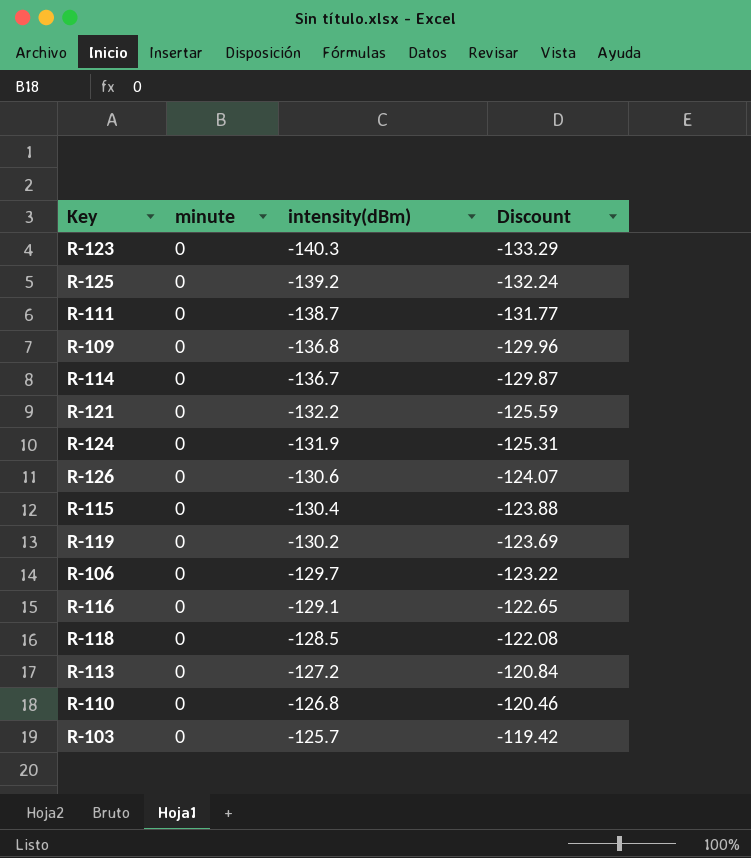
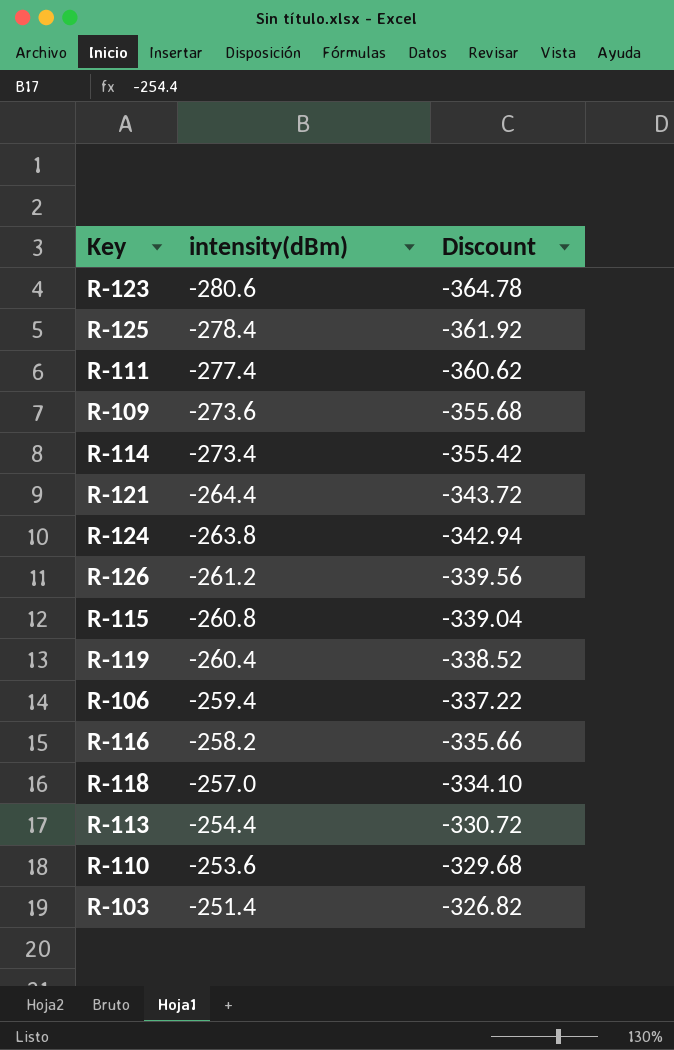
column minute | position: 2 -> none
column Discount | formula: [intensity(dBm)] * 0.95 -> [intensity(dBm)] * 1.3
R-123 | intensity(dBm): -140.3 -> -280.6
R-125 | intensity(dBm): -139.2 -> -278.4
R-111 | intensity(dBm): -138.7 -> -277.4
R-109 | intensity(dBm): -136.8 -> -273.6
R-114 | intensity(dBm): -136.7 -> -273.4
R-121 | intensity(dBm): -132.2 -> -264.4
R-124 | intensity(dBm): -131.9 -> -263.8
R-126 | intensity(dBm): -130.6 -> -261.2
R-115 | intensity(dBm): -130.4 -> -260.8
R-119 | intensity(dBm): -130.2 -> -260.4
R-106 | intensity(dBm): -129.7 -> -259.4
R-116 | intensity(dBm): -129.1 -> -258.2
R-118 | intensity(dBm): -128.5 -> -257.0
R-113 | intensity(dBm): -127.2 -> -254.4
R-110 | intensity(dBm): -126.8 -> -253.6
R-103 | intensity(dBm): -125.7 -> -251.4

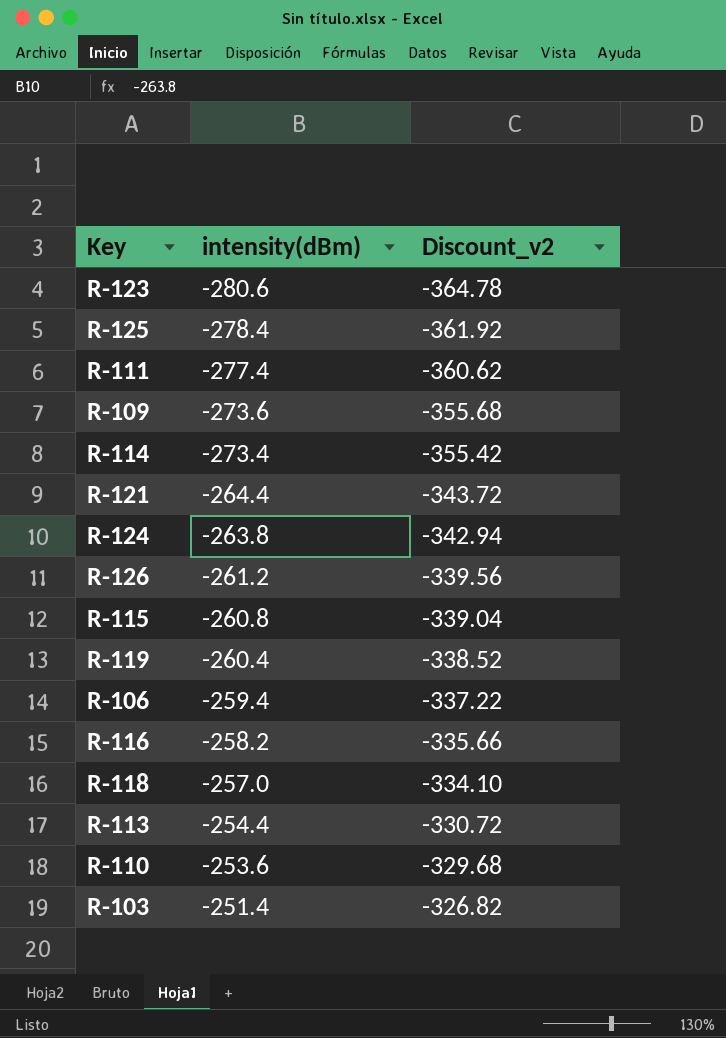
column name: Discount -> Discount_v2

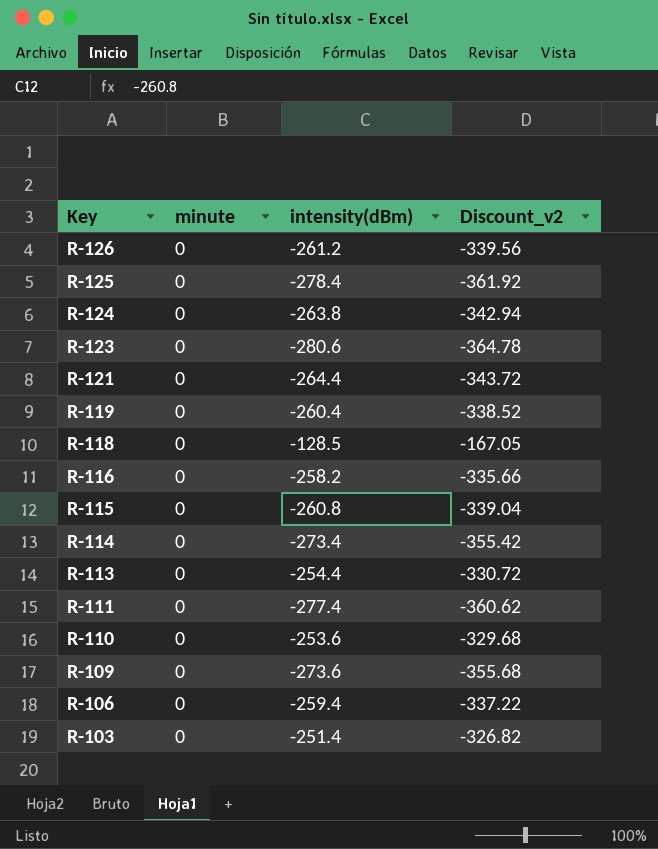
row order: intensity(dBm) ascending -> Key descending
column minute | position: none -> 2
R-118 | intensity(dBm): -257.0 -> -128.5
R-118 | Discount_v2: -334.10 -> -167.05

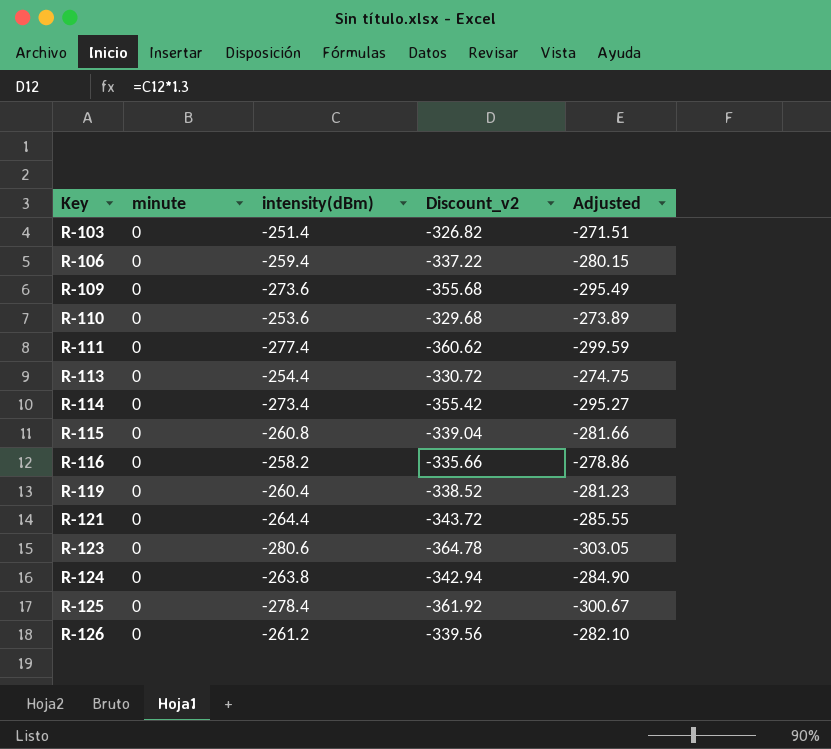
row order: Key descending -> Key ascending
column Adjusted | formula: none -> [intensity(dBm)] * 1.08
row R-118: 0 | -128.5 | -167.05 -> none

